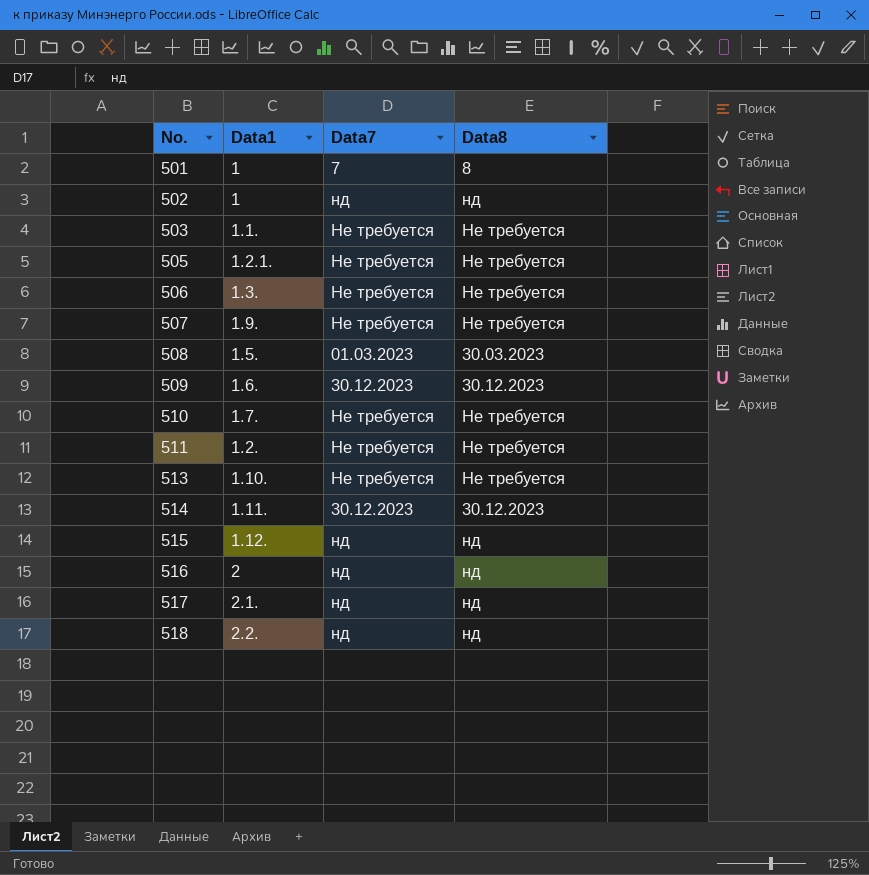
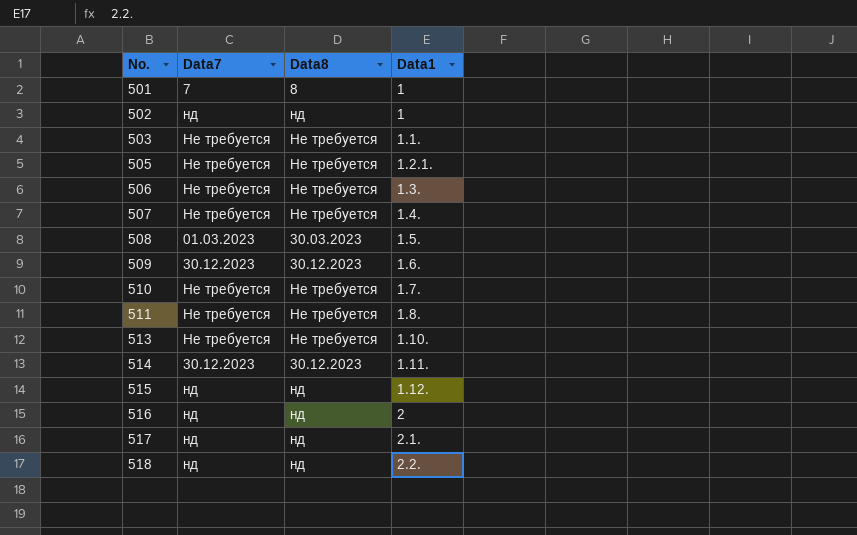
column Data1 | position: 2 -> 4
507 | Data1: 1.9. -> 1.4.
511 | Data1: 1.2. -> 1.8.

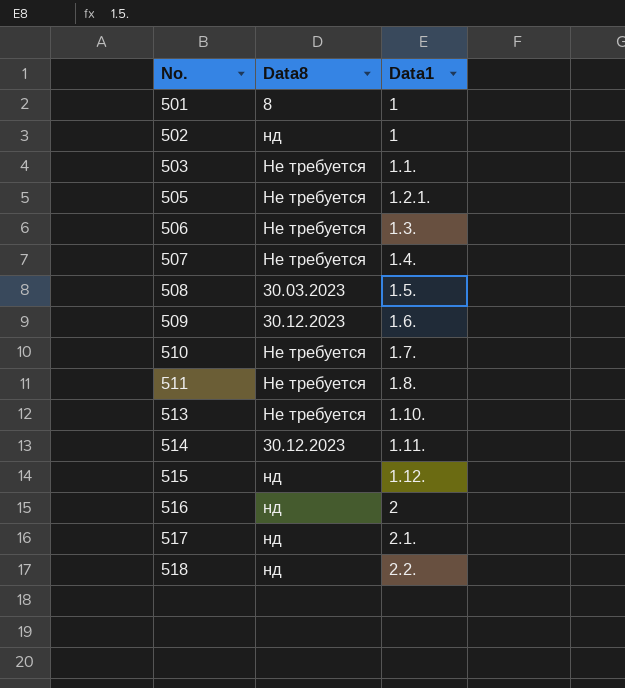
column Data7 | position: 2 -> none

